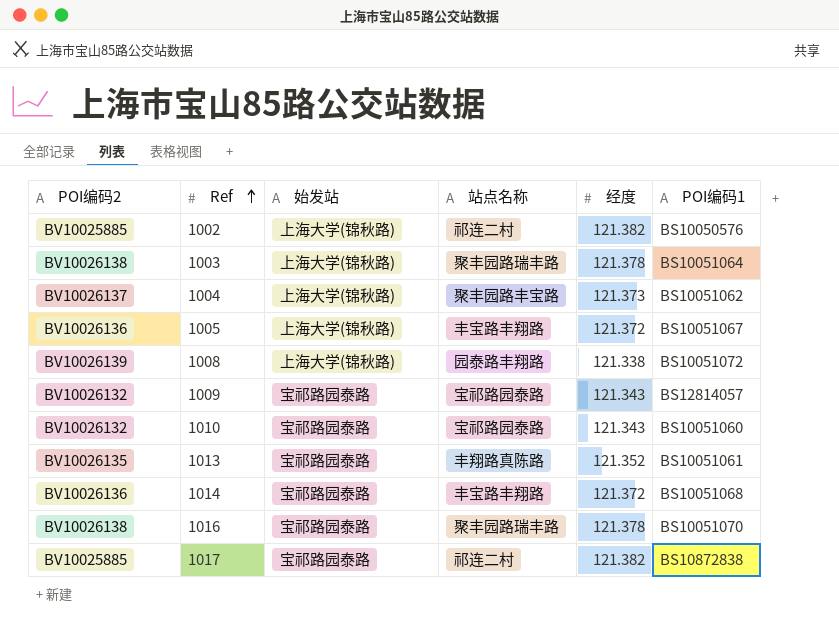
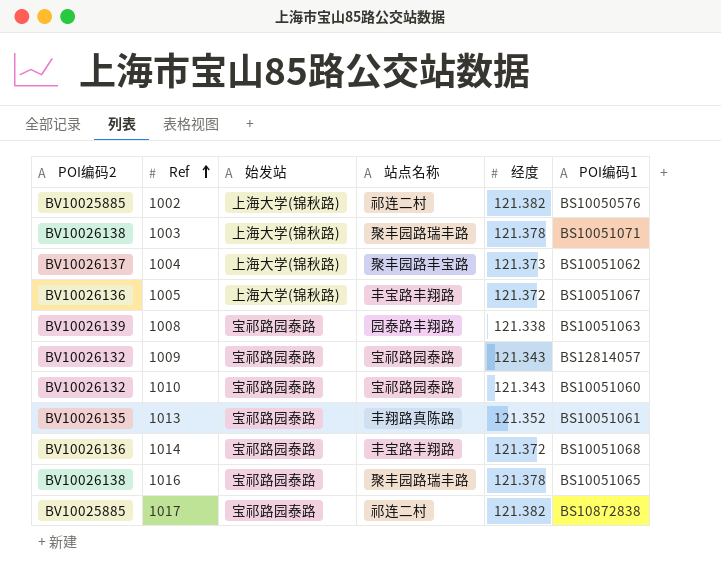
1003 | POI编码1: BS10051064 -> BS10051071
1008 | 始发站: 上海大学(锦秋路) -> 宝祁路园泰路
1008 | POI编码1: BS10051072 -> BS10051063
1016 | POI编码1: BS10051070 -> BS10051065

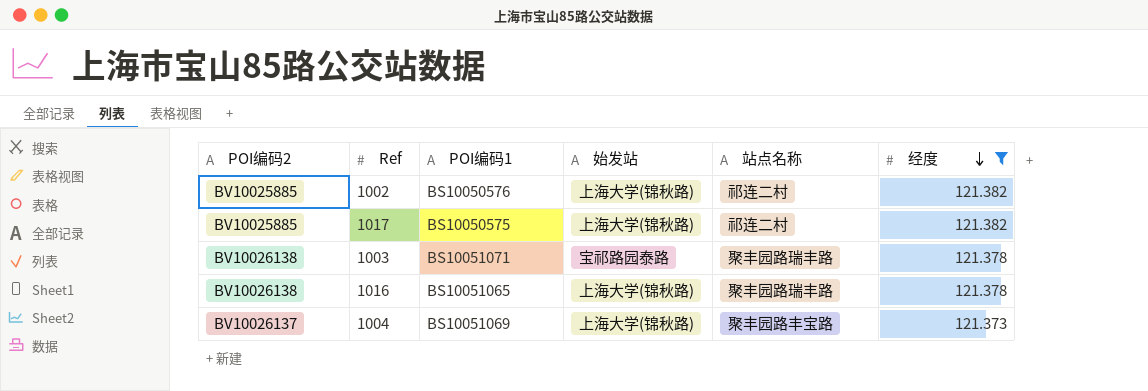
filter: none -> 经度 >= 121.373
row order: Ref ascending -> 经度 descending
column POI编码1 | position: 6 -> 3
1017 | POI编码1: BS10872838 -> BS10050575
1017 | 始发站: 宝祁路园泰路 -> 上海大学(锦秋路)
1003 | 始发站: 上海大学(锦秋路) -> 宝祁路园泰路
1016 | 始发站: 宝祁路园泰路 -> 上海大学(锦秋路)
1004 | POI编码1: BS10051062 -> BS10051069

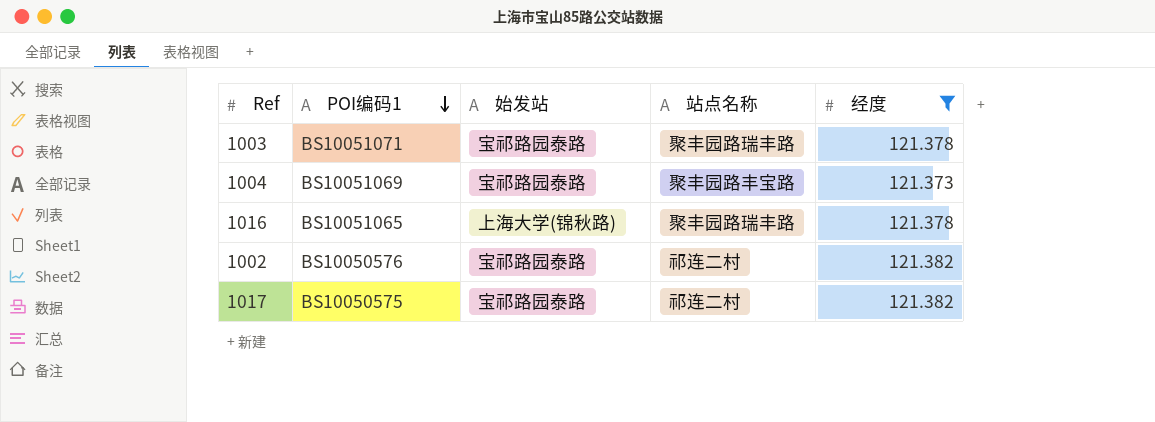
row order: 经度 descending -> POI编码1 descending
column POI编码2 | position: 1 -> none
1004 | 始发站: 上海大学(锦秋路) -> 宝祁路园泰路
1002 | 始发站: 上海大学(锦秋路) -> 宝祁路园泰路
1017 | 始发站: 上海大学(锦秋路) -> 宝祁路园泰路

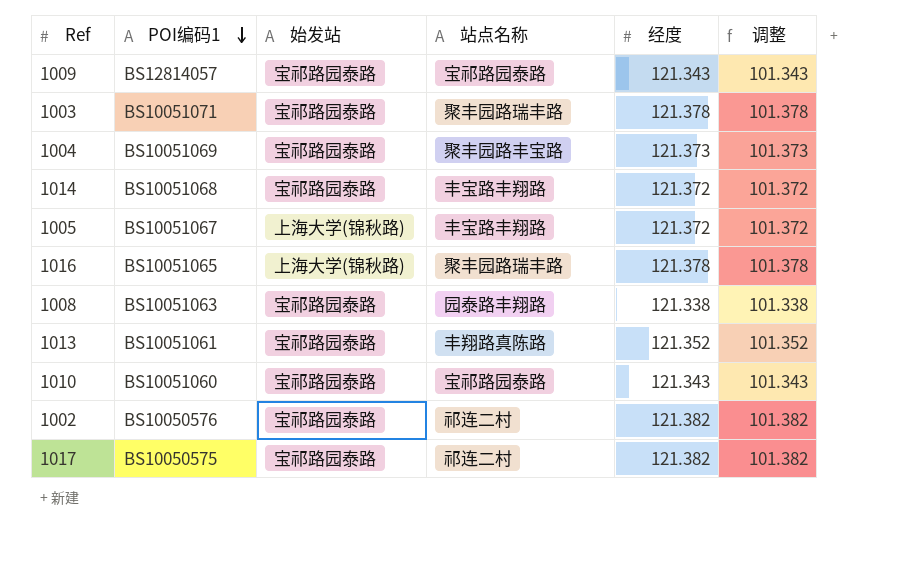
filter: 经度 >= 121.373 -> none
column 调整 | formula: none -> [经度] - 20

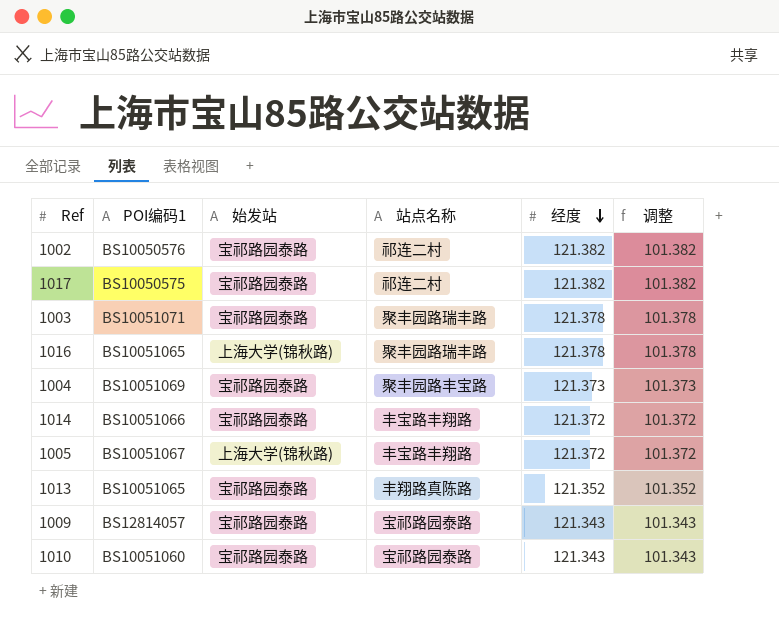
row order: POI编码1 descending -> 经度 descending
row 1008: BS10051063 | 宝祁路园泰路 | 园泰路丰翔路 | 121.338 | 101.338 -> none
1014 | POI编码1: BS10051068 -> BS10051066
1013 | POI编码1: BS10051061 -> BS10051065

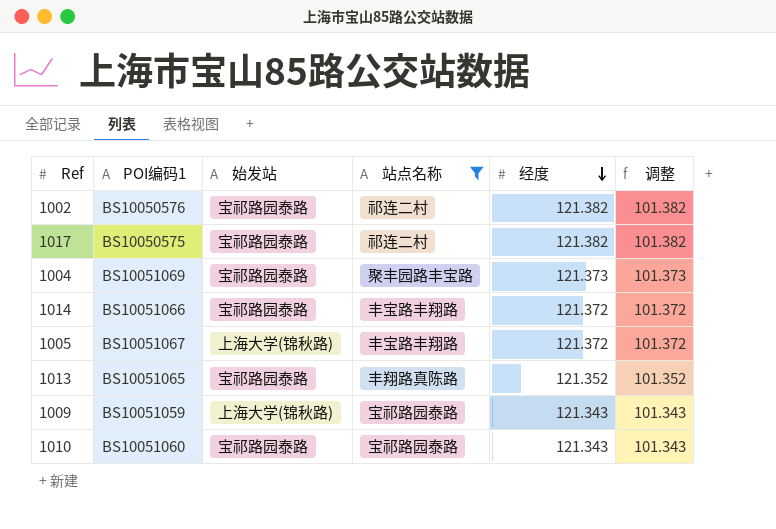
filter: none -> 站点名称 != 聚丰园路瑞丰路
1009 | POI编码1: BS12814057 -> BS10051059
1009 | 始发站: 宝祁路园泰路 -> 上海大学(锦秋路)

